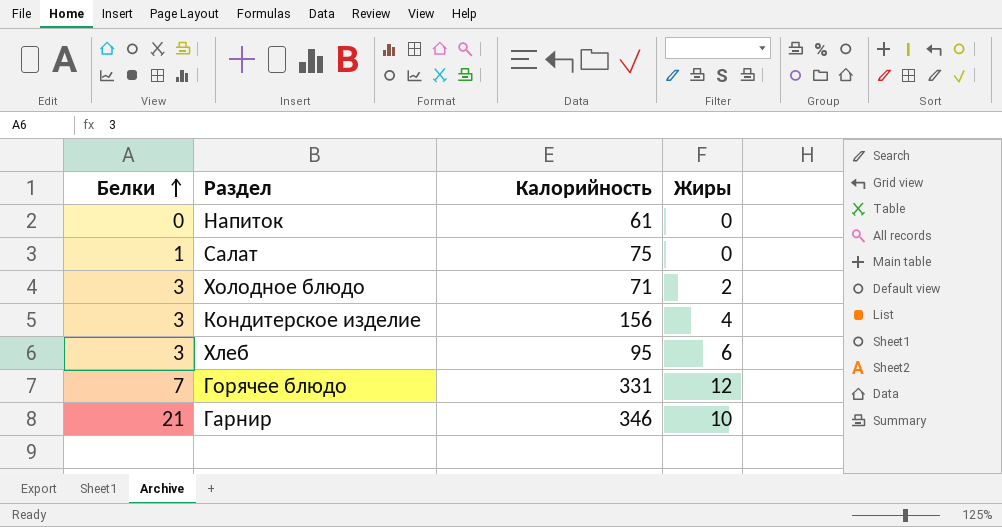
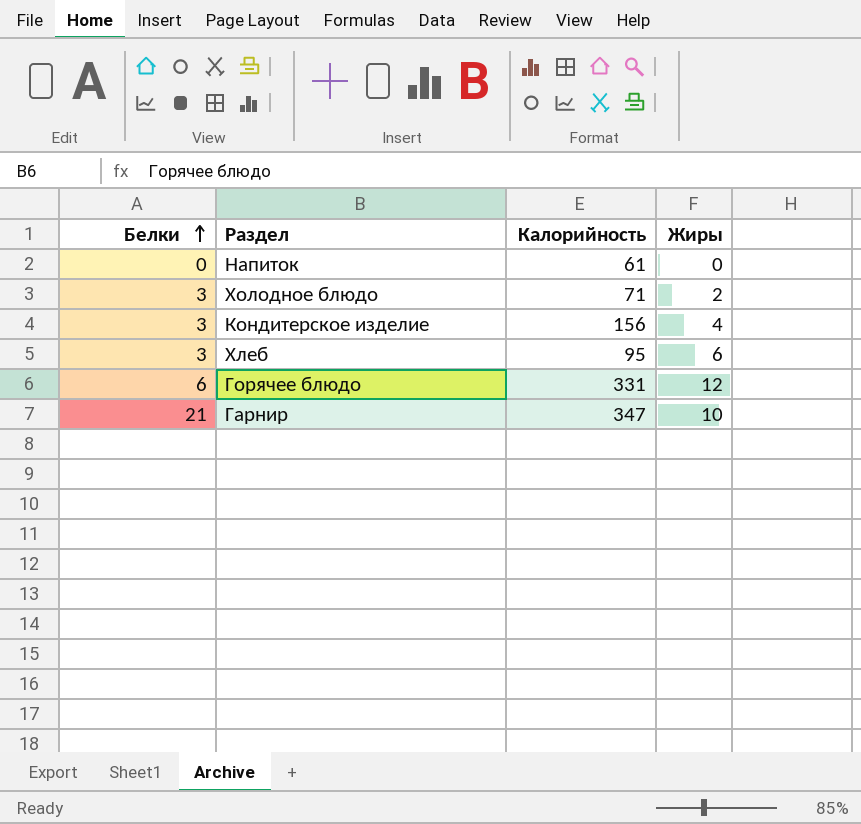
row Салат: 1 | 75 | 0 -> none
Горячее блюдо | Белки: 7 -> 6
Гарнир | Калорийность: 346 -> 347

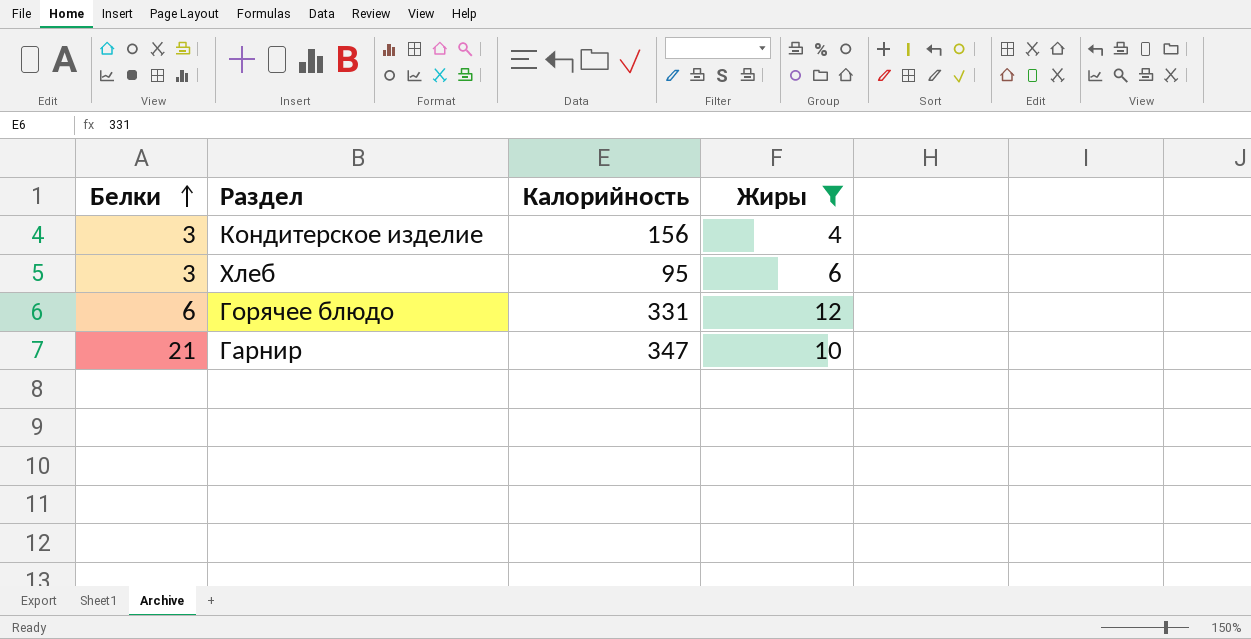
filter: none -> Жиры >= 4

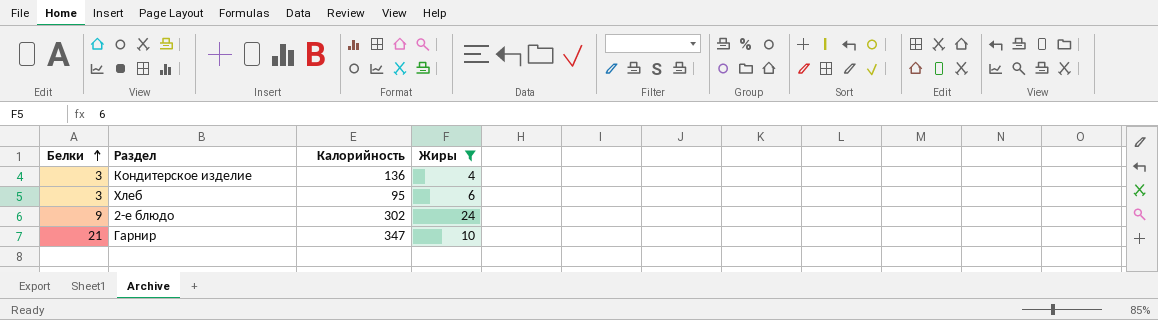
row Горячее блюдо: 6 | 331 | 12 -> none
Кондитерское изделие | Калорийность: 156 -> 136
row 2-е блюдо: none -> 9 | 302 | 24

